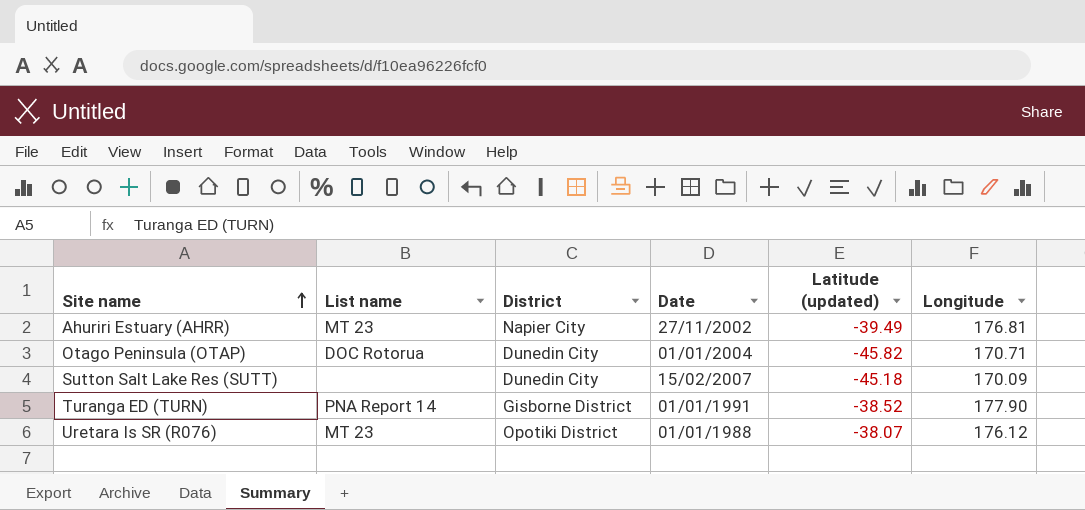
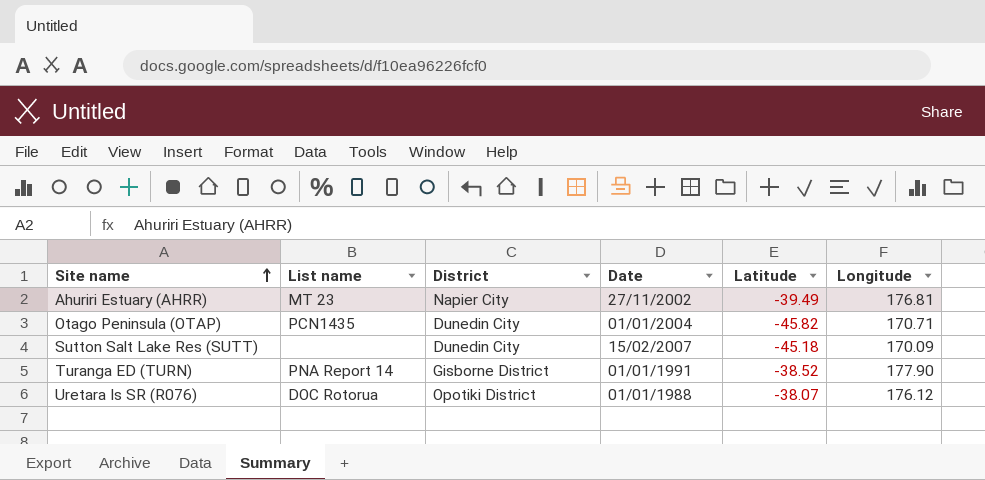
column name: Latitude (updated) -> Latitude
Otago Peninsula (OTAP) | List name: DOC Rotorua -> PCN1435
Uretara Is SR (R076) | List name: MT 23 -> DOC Rotorua

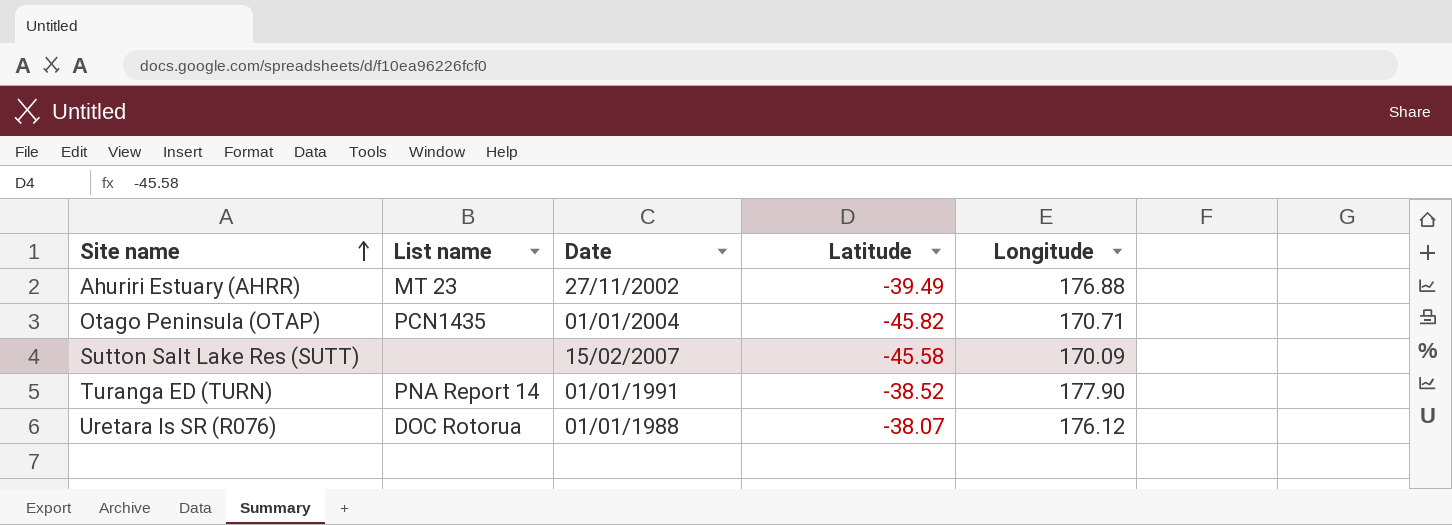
column District | position: 3 -> none
Ahuriri Estuary (AHRR) | Longitude: 176.81 -> 176.88
Sutton Salt Lake Res (SUTT) | Latitude: -45.18 -> -45.58

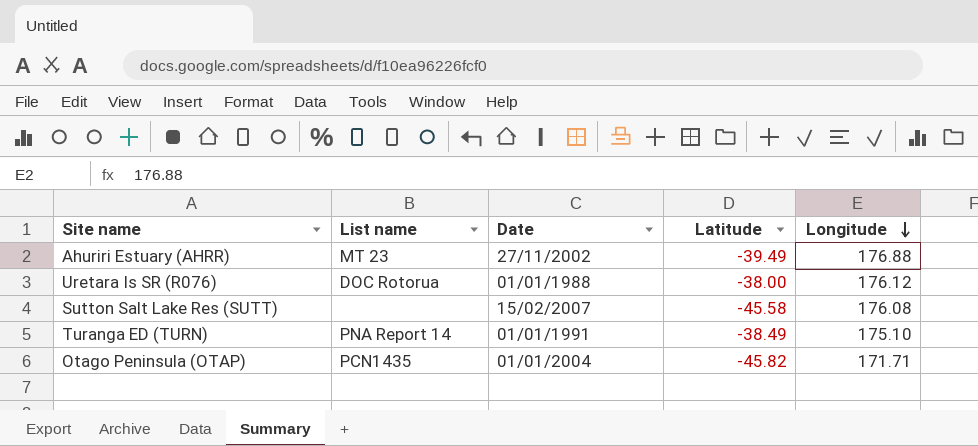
row order: Site name ascending -> Longitude descending
Uretara Is SR (R076) | Latitude: -38.07 -> -38.00
Sutton Salt Lake Res (SUTT) | Longitude: 170.09 -> 176.08
Turanga ED (TURN) | Latitude: -38.52 -> -38.49
Turanga ED (TURN) | Longitude: 177.90 -> 175.10
Otago Peninsula (OTAP) | Longitude: 170.71 -> 171.71

